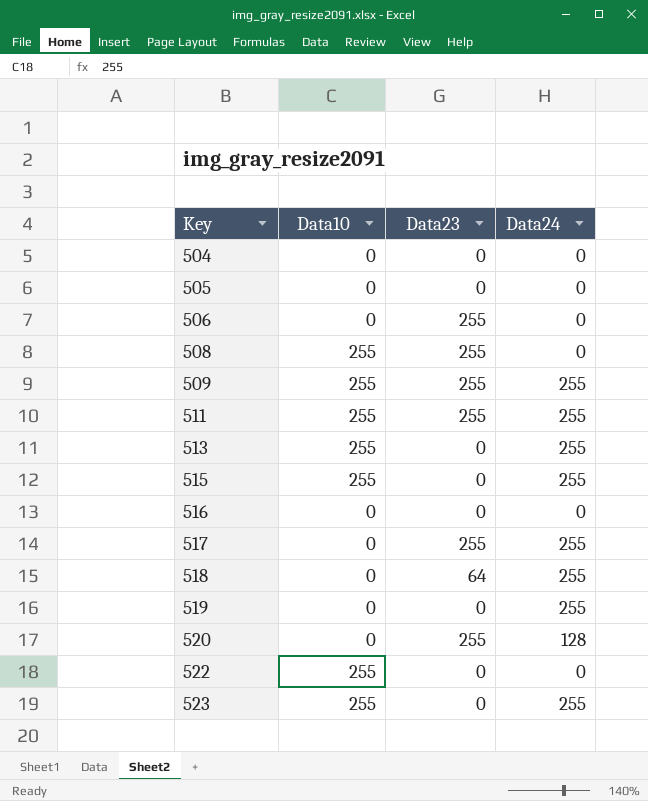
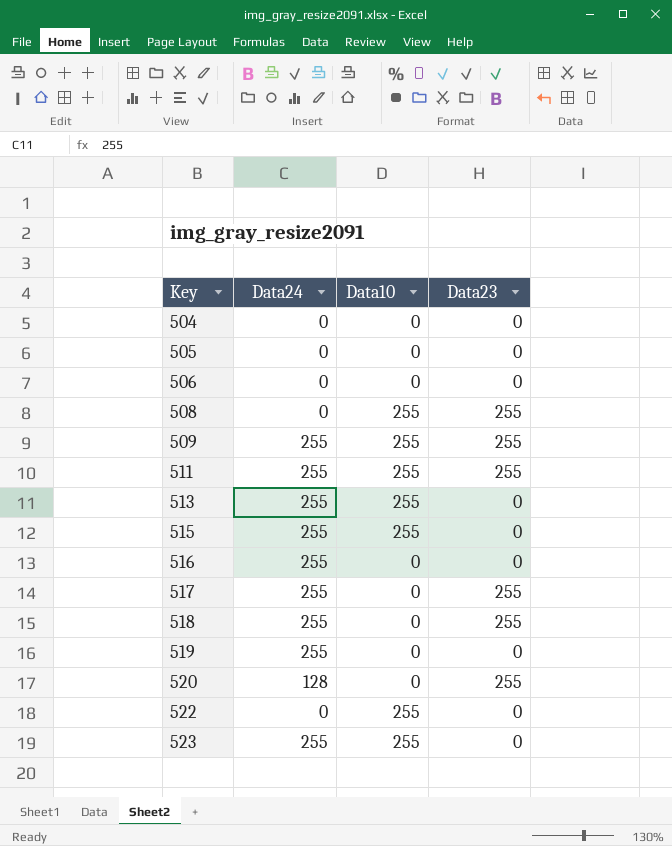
column Data24 | position: 4 -> 2
506 | Data23: 255 -> 0
516 | Data24: 0 -> 255
518 | Data23: 64 -> 255

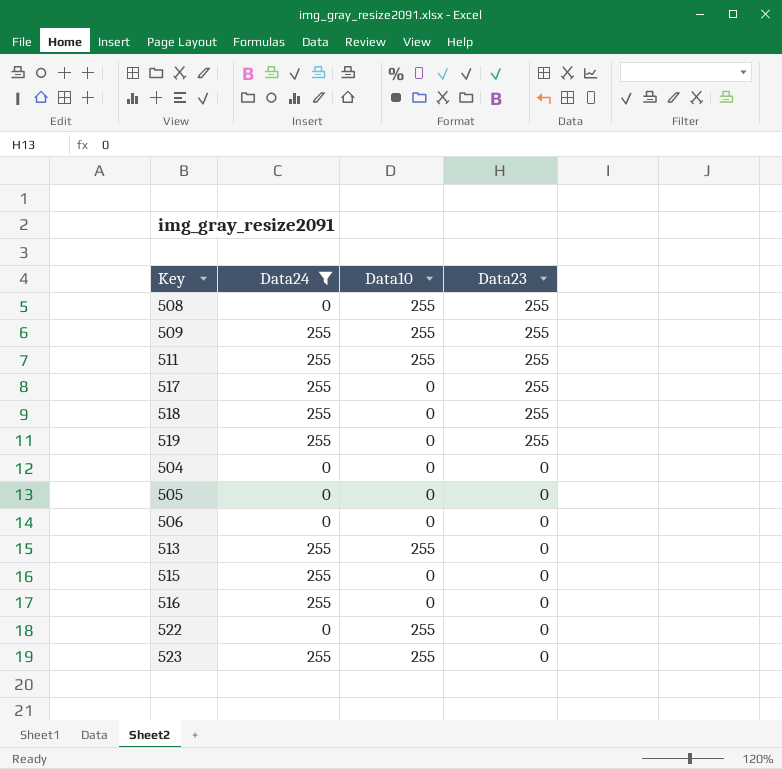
filter: none -> Data24 != 128
row order: Key ascending -> Data23 descending
519 | Data23: 0 -> 255
515 | Data10: 255 -> 0

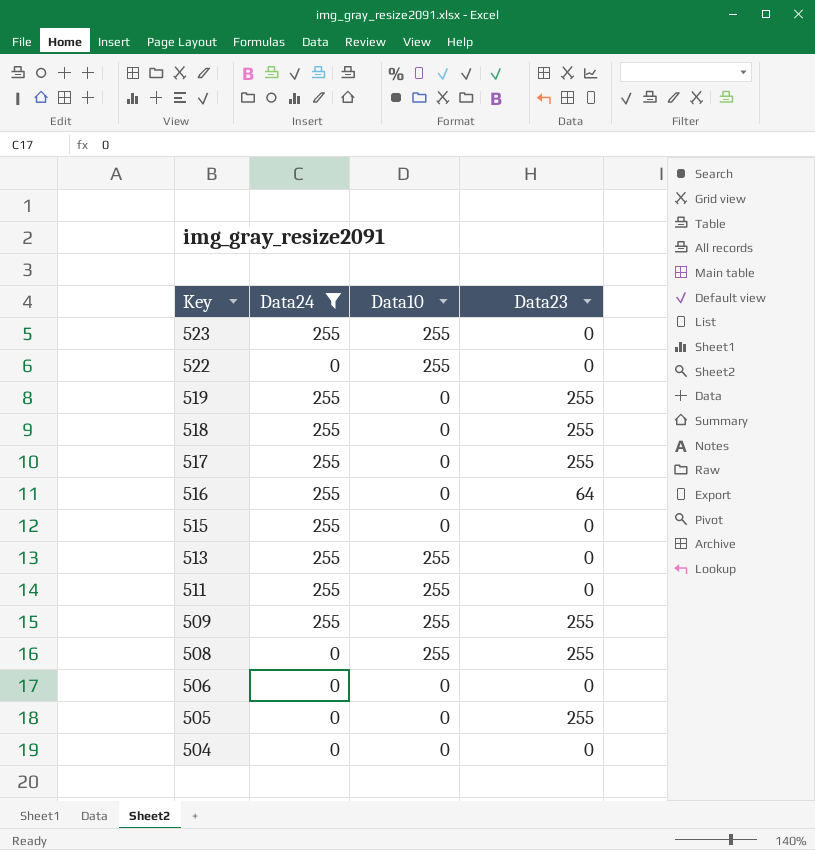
row order: Data23 descending -> Key descending
516 | Data23: 0 -> 64
511 | Data23: 255 -> 0
505 | Data23: 0 -> 255

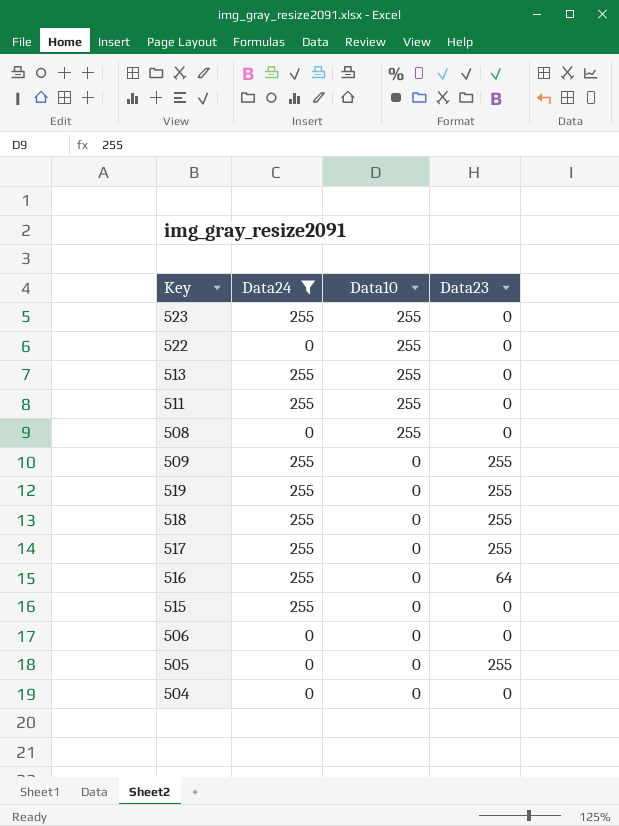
row order: Key descending -> Data10 descending
508 | Data23: 255 -> 0
509 | Data10: 255 -> 0

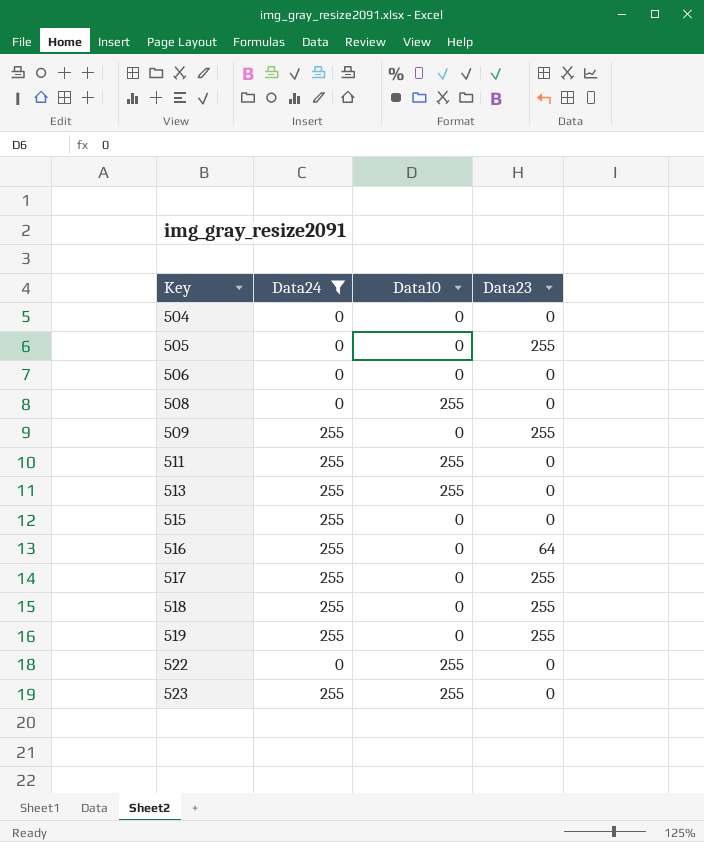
row order: Data10 descending -> Key ascending

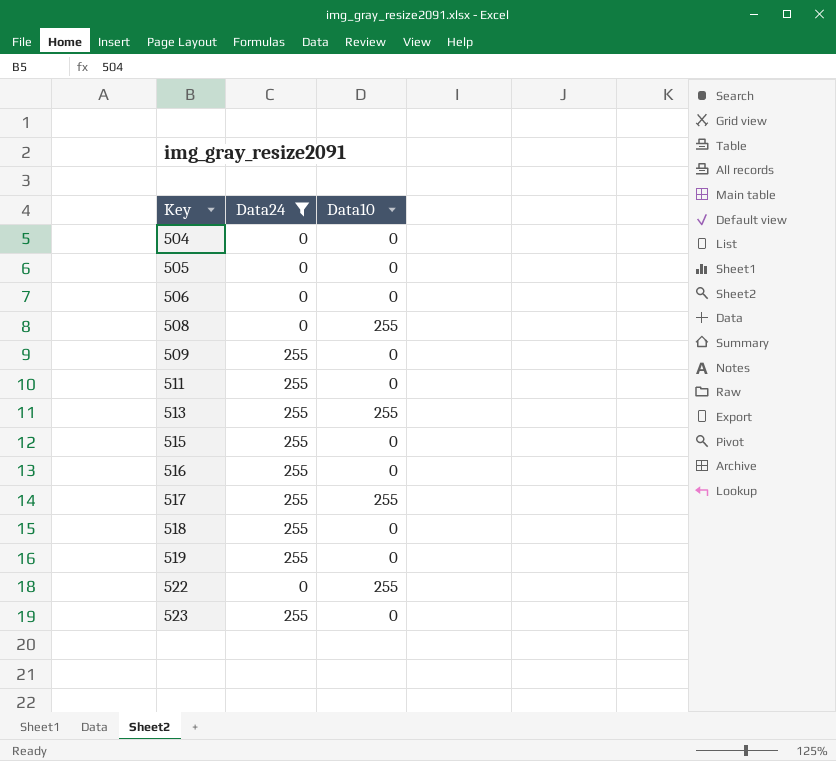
column Data23 | position: 4 -> none
511 | Data10: 255 -> 0
517 | Data10: 0 -> 255
523 | Data10: 255 -> 0

